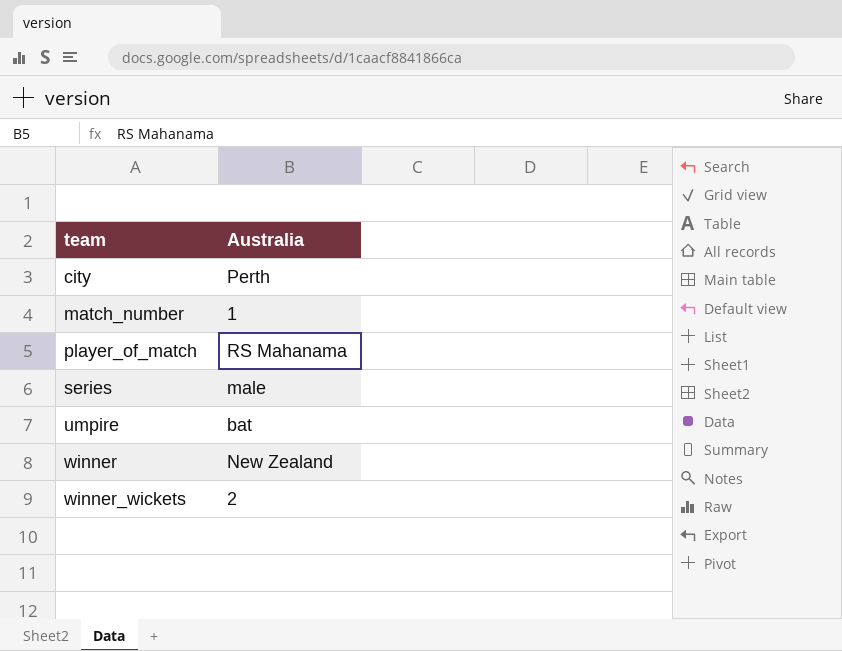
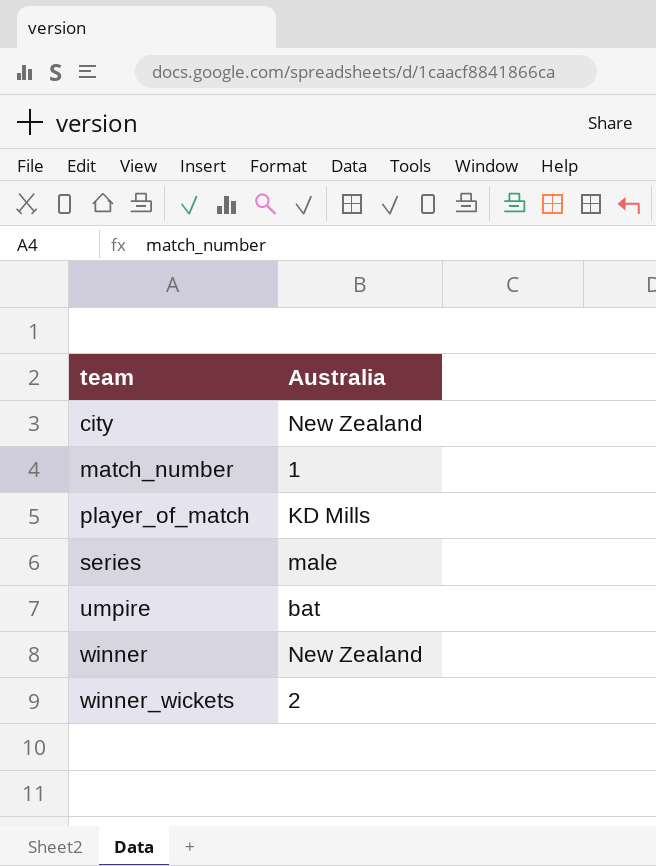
city | Australia: Perth -> New Zealand
player_of_match | Australia: RS Mahanama -> KD Mills

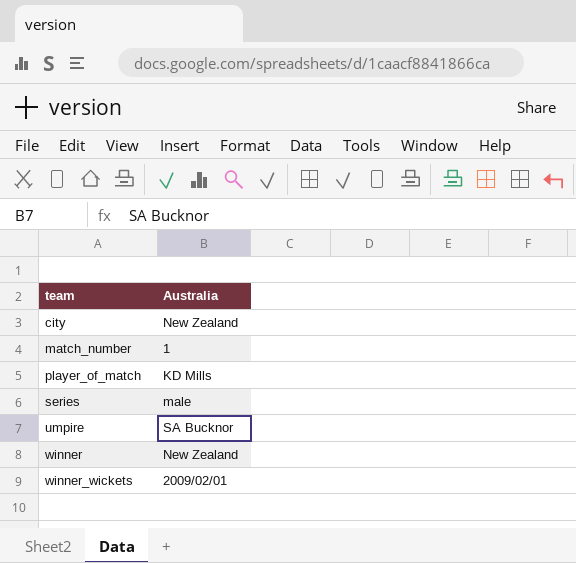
umpire | Australia: bat -> SA Bucknor
winner_wickets | Australia: 2 -> 2009/02/01

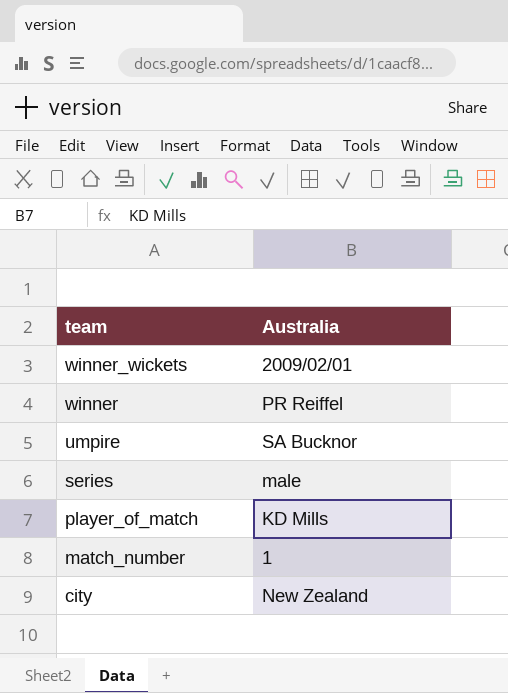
row order: team ascending -> team descending
winner | Australia: New Zealand -> PR Reiffel

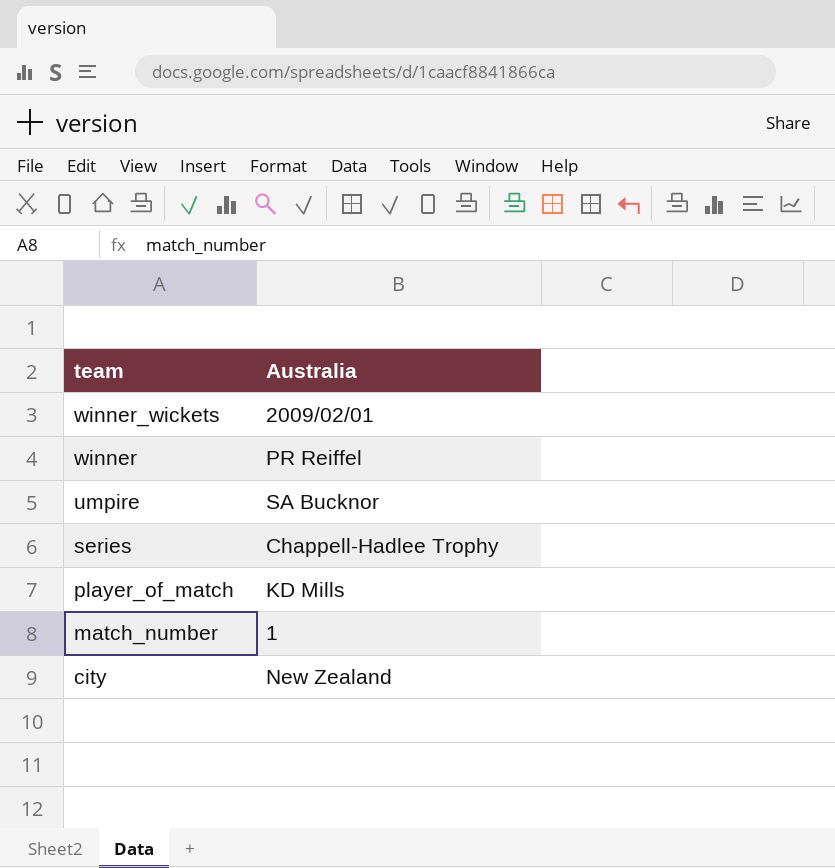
series | Australia: male -> Chappell-Hadlee Trophy

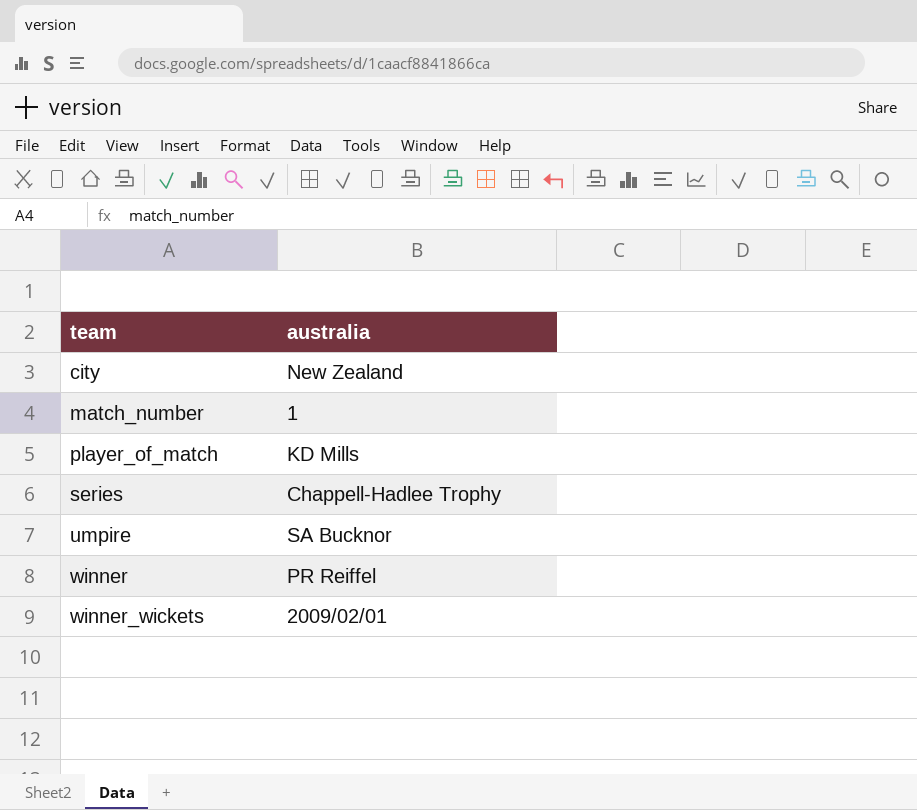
row order: team descending -> team ascending
column name: Australia -> australia

